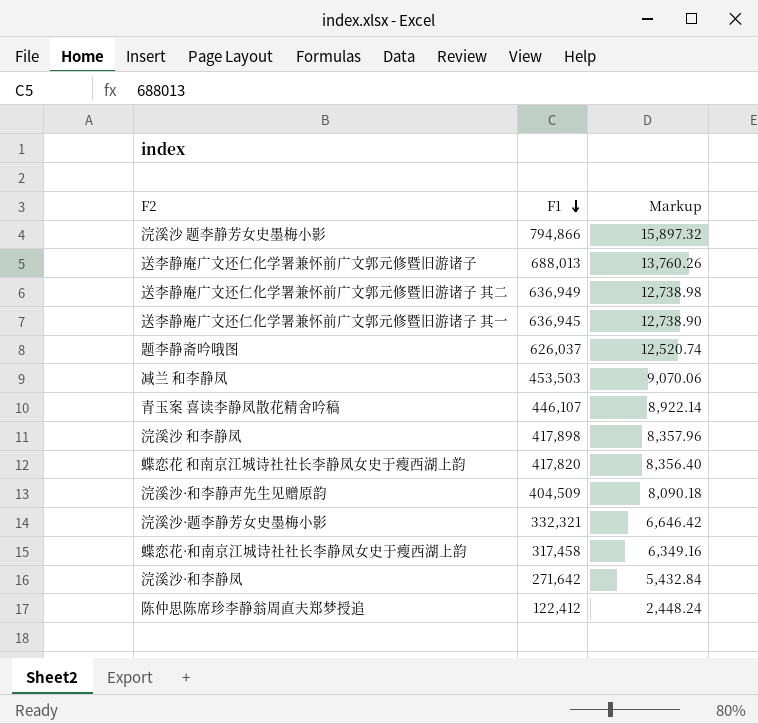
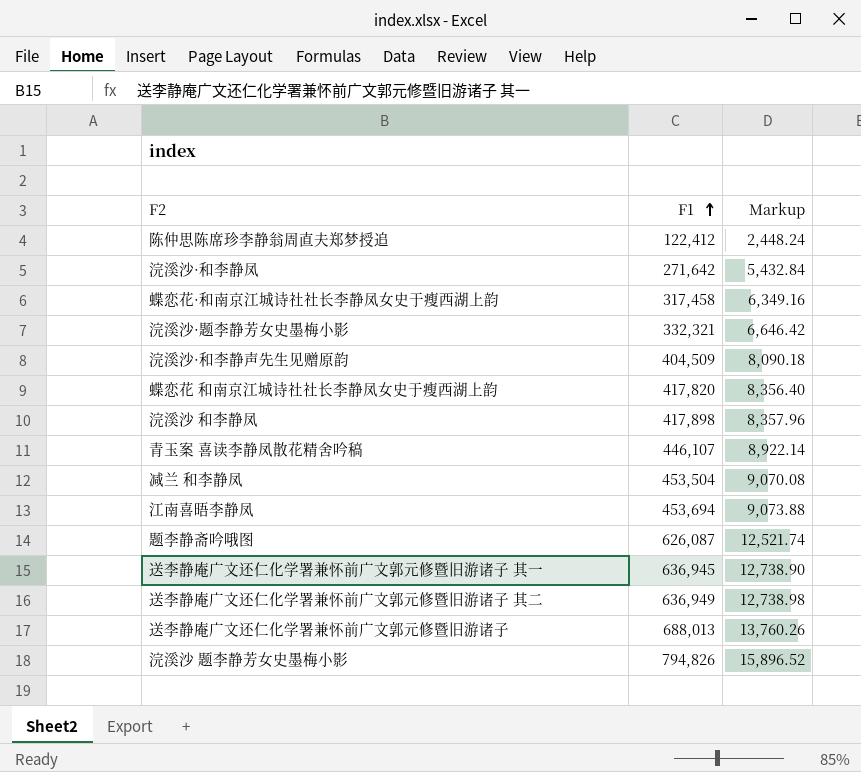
row order: F1 descending -> F1 ascending
减兰 和李静凤 | F1: 453,503 -> 453,504
减兰 和李静凤 | Markup: 9,070.06 -> 9,070.08
row 江南喜晤李静凤: none -> 453,694 | 9,073.88
题李静斋吟哦图 | F1: 626,037 -> 626,087
题李静斋吟哦图 | Markup: 12,520.74 -> 12,521.74
浣溪沙 题李静芳女史墨梅小影 | F1: 794,866 -> 794,826
浣溪沙 题李静芳女史墨梅小影 | Markup: 15,897.32 -> 15,896.52

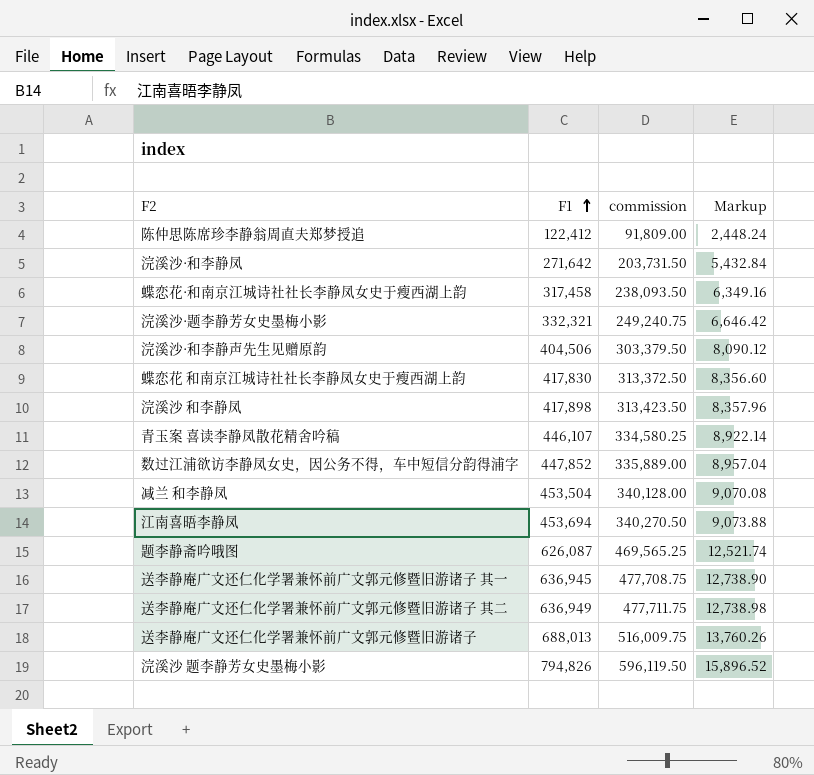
column commission | formula: none -> [F1] * 0.75
浣溪沙·和李静声先生见赠原韵 | F1: 404,509 -> 404,506
浣溪沙·和李静声先生见赠原韵 | Markup: 8,090.18 -> 8,090.12
蝶恋花 和南京江城诗社社长李静凤女史于瘦西湖上韵 | F1: 417,820 -> 417,830
蝶恋花 和南京江城诗社社长李静凤女史于瘦西湖上韵 | Markup: 8,356.40 -> 8,356.60
row 数过江浦欲访李静凤女史，因公务不得，车中短信分韵得浦字: none -> 447,852 | 335,889.00 | 8,957.04

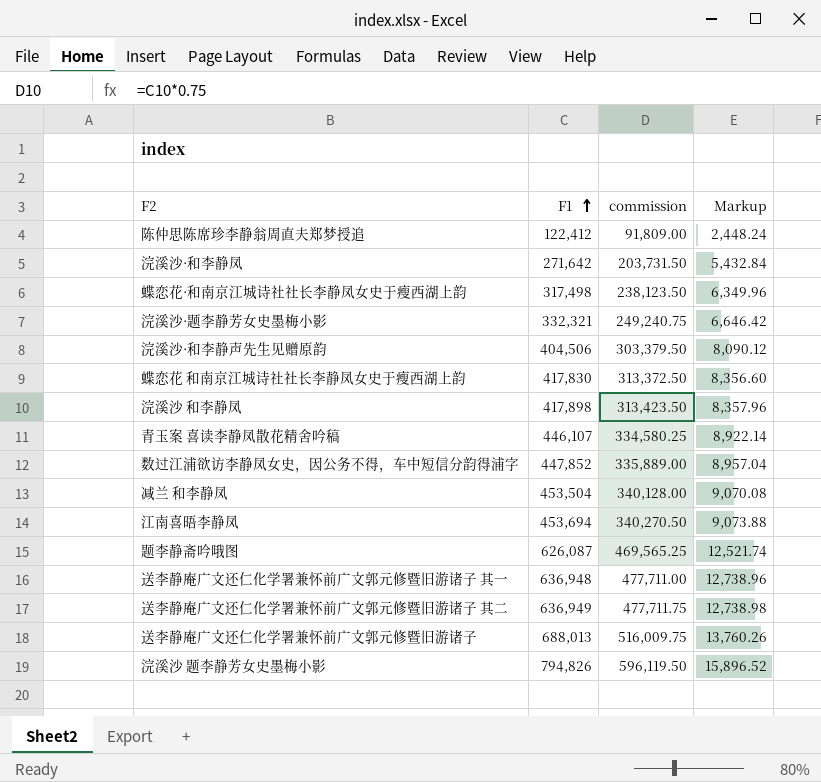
蝶恋花·和南京江城诗社社长李静凤女史于瘦西湖上韵 | F1: 317,458 -> 317,498
蝶恋花·和南京江城诗社社长李静凤女史于瘦西湖上韵 | commission: 238,093.50 -> 238,123.50
蝶恋花·和南京江城诗社社长李静凤女史于瘦西湖上韵 | Markup: 6,349.16 -> 6,349.96
送李静庵广文还仁化学署兼怀前广文郭元修暨旧游诸子 其一 | F1: 636,945 -> 636,948
送李静庵广文还仁化学署兼怀前广文郭元修暨旧游诸子 其一 | commission: 477,708.75 -> 477,711.00
送李静庵广文还仁化学署兼怀前广文郭元修暨旧游诸子 其一 | Markup: 12,738.90 -> 12,738.96

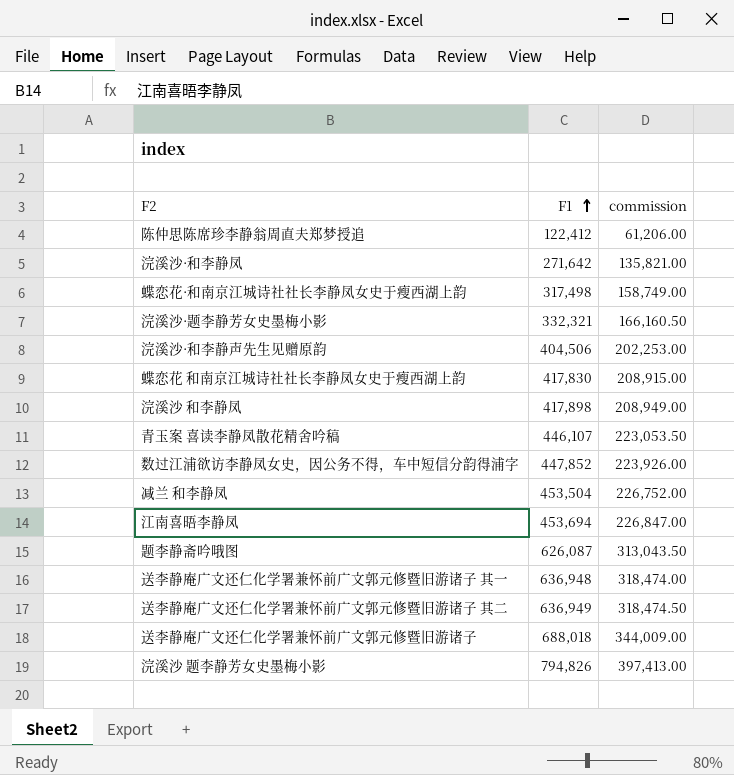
column Markup | formula: [F1] * 0.02 -> none
column commission | formula: [F1] * 0.75 -> [F1] * 0.5
送李静庵广文还仁化学署兼怀前广文郭元修暨旧游诸子 | F1: 688,013 -> 688,018

